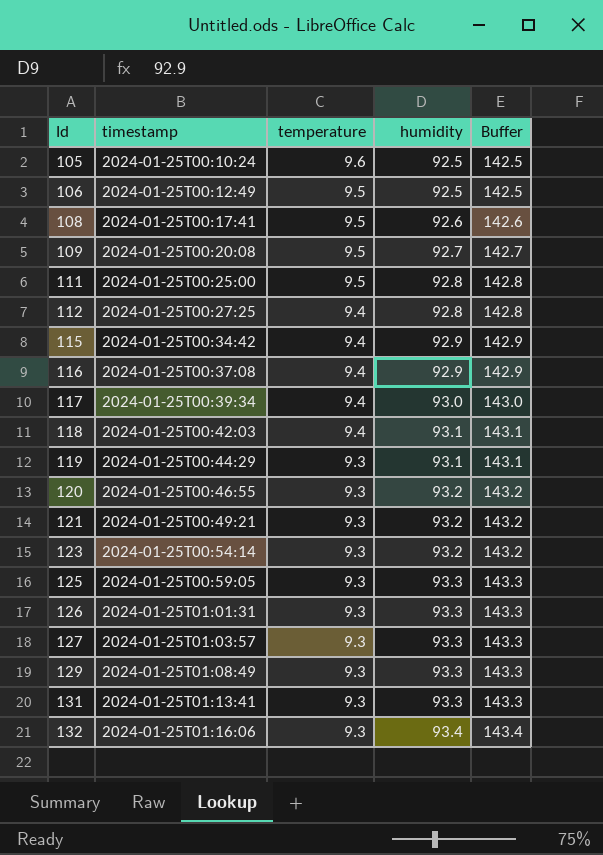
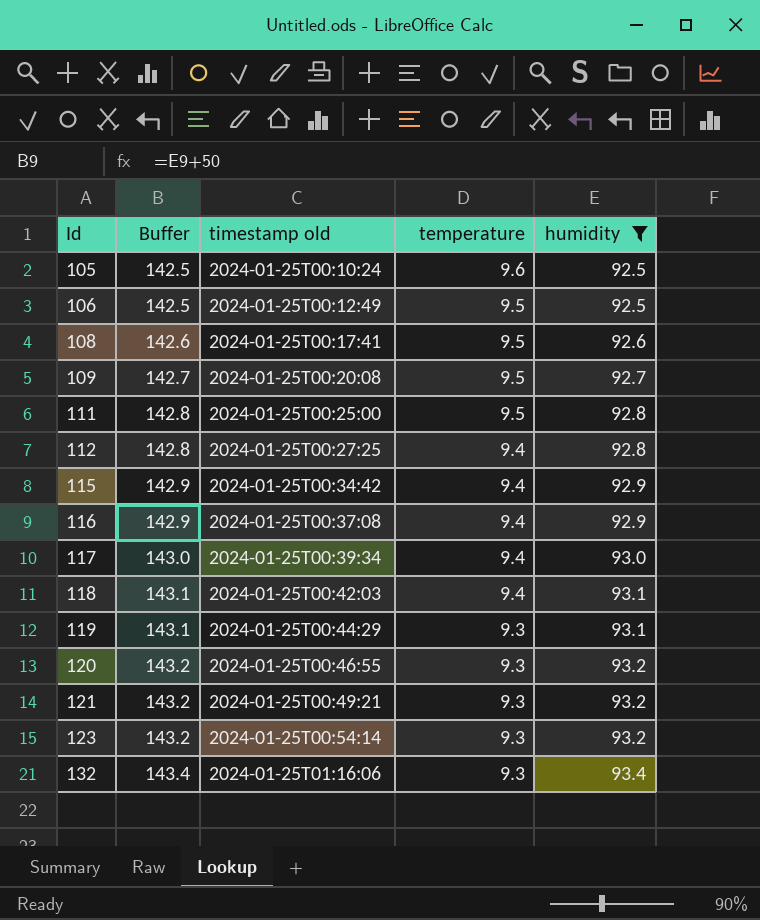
filter: none -> humidity != 93.3
column Buffer | position: 5 -> 2
column name: timestamp -> timestamp old

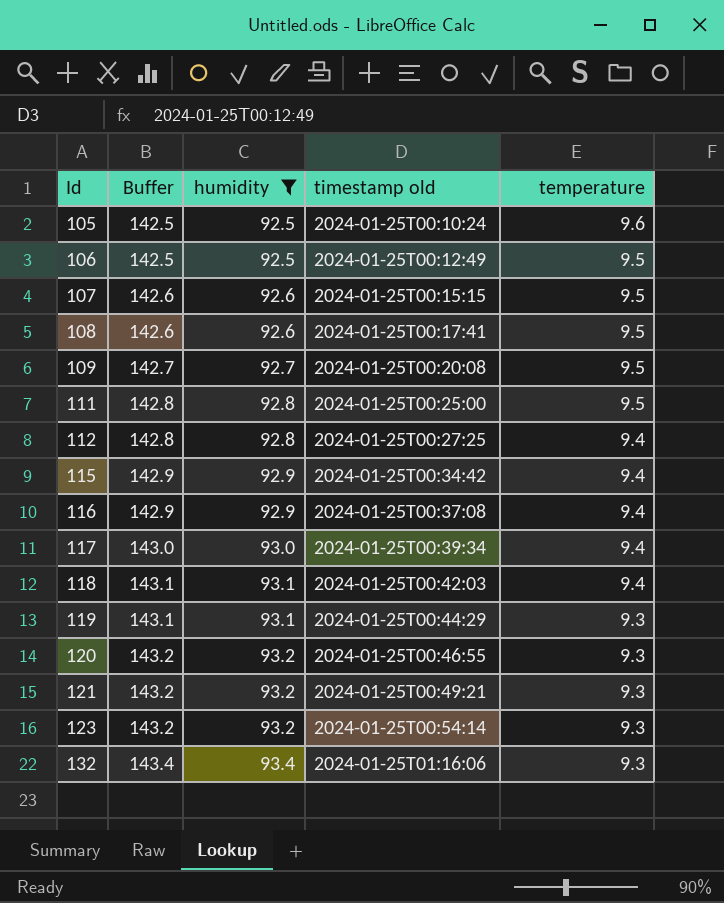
column humidity | position: 5 -> 3
row 107: none -> 142.6 | 92.6 | 2024-01-25T00:15:15 | 9.5

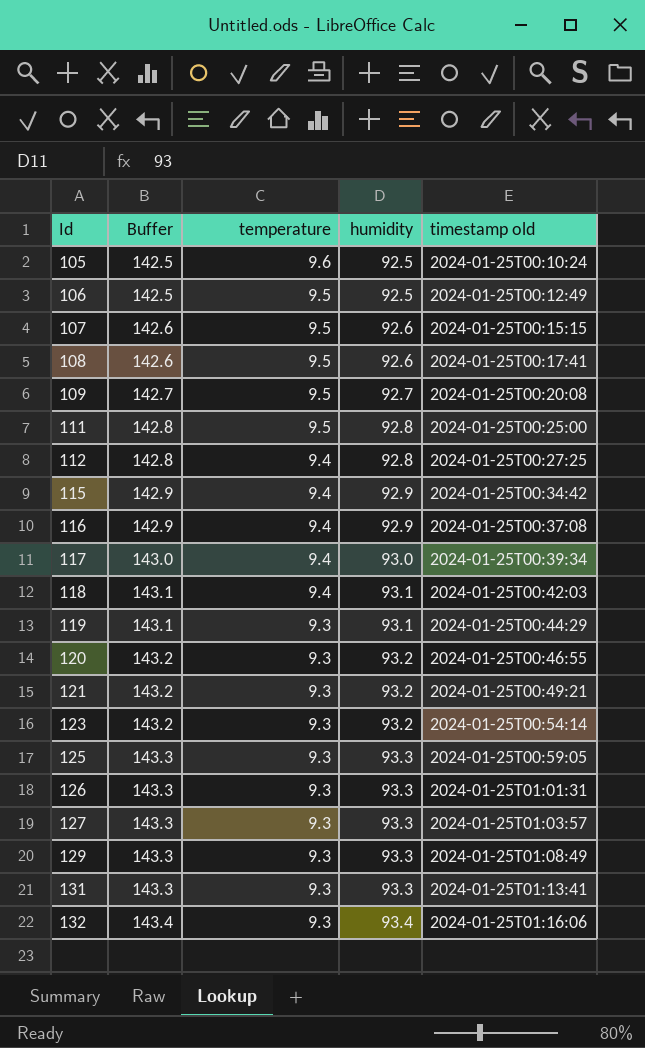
filter: humidity != 93.3 -> none
column temperature | position: 5 -> 3

